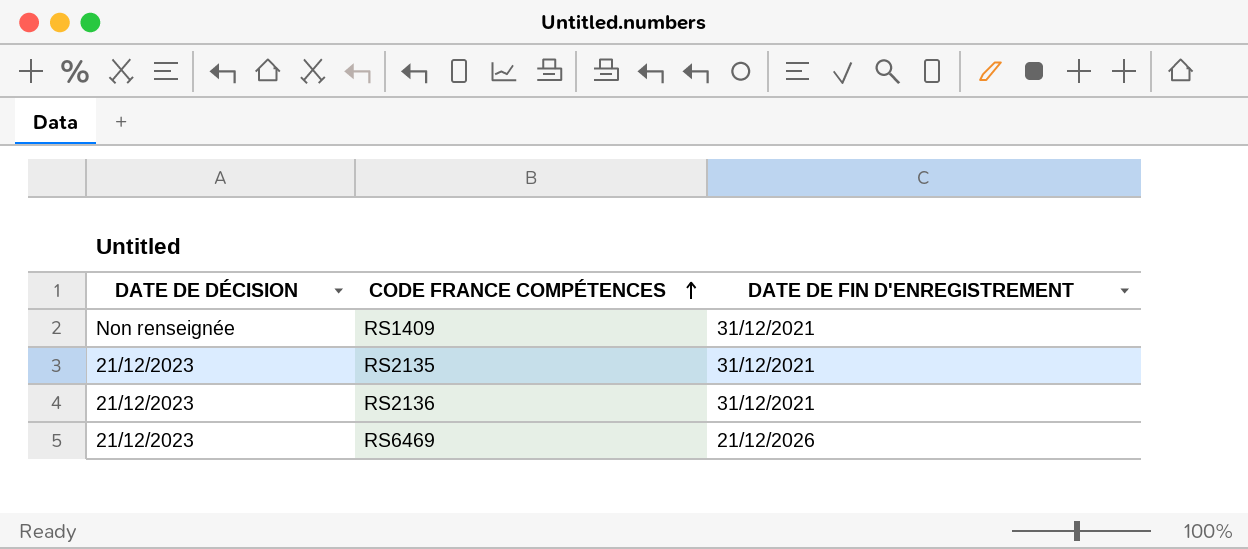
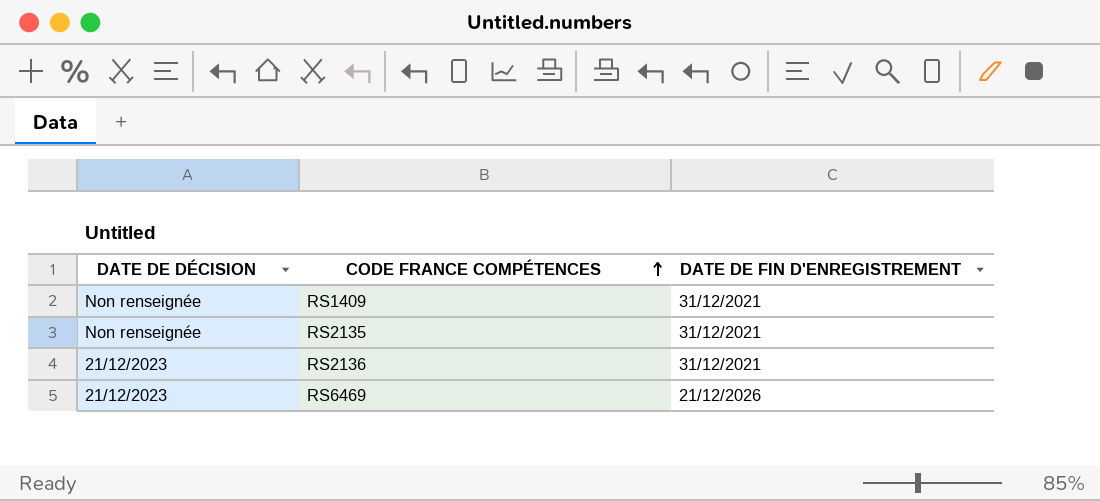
RS2135 | DATE DE DÉCISION: 21/12/2023 -> Non renseignée

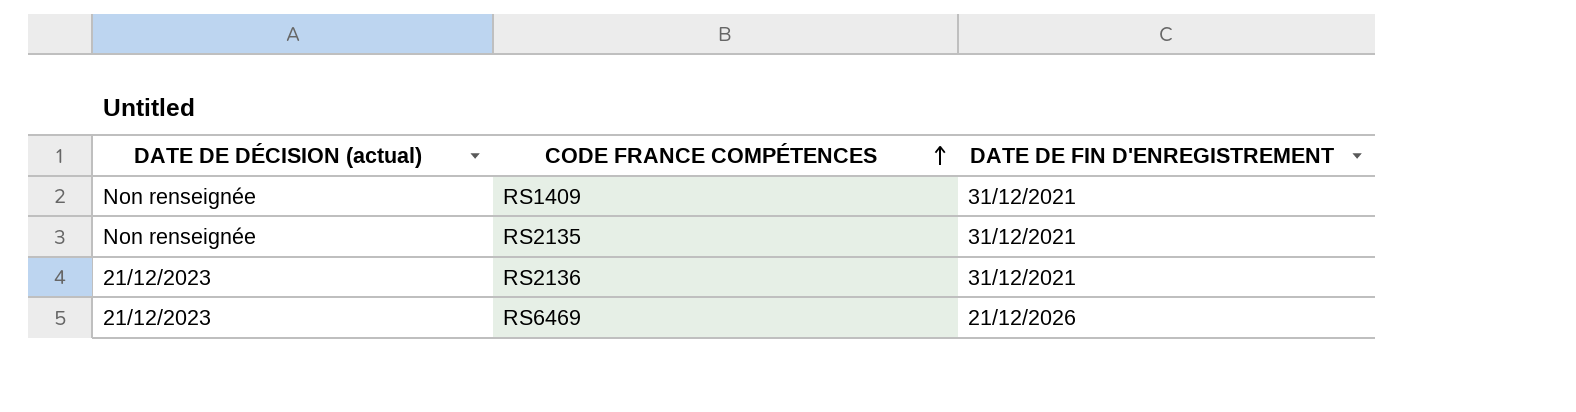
column name: DATE DE DÉCISION -> DATE DE DÉCISION (actual)

